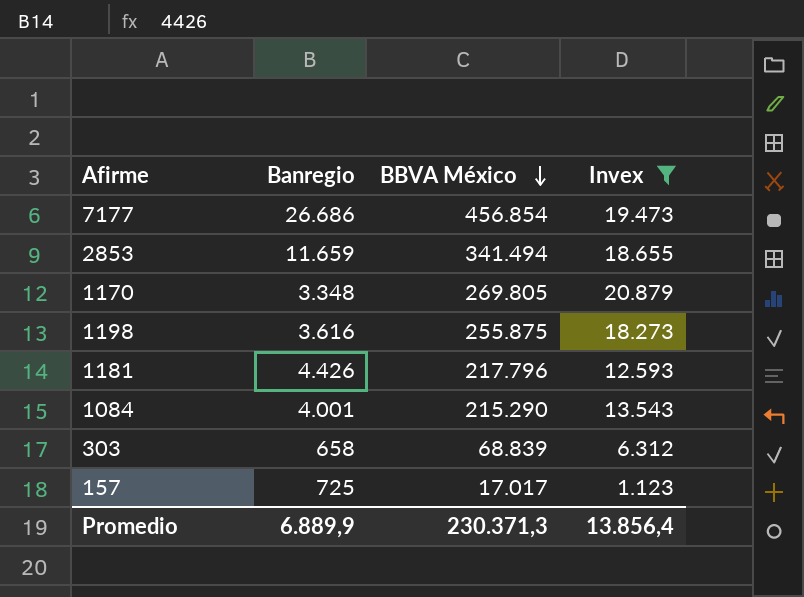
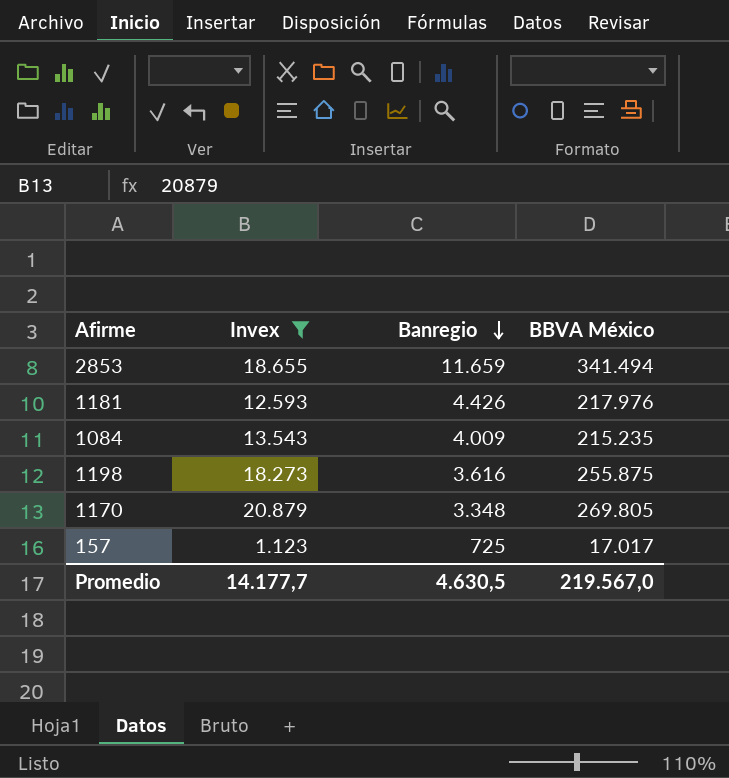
row order: BBVA México descending -> Banregio descending
column Invex | position: 4 -> 2
row 7177: 26.686 | 456.854 | 19.473 -> none
row 303: 658 | 68.839 | 6.312 -> none
1181 | BBVA México: 217.796 -> 217.976
1084 | Banregio: 4.001 -> 4.009
1084 | BBVA México: 215.290 -> 215.235
Promedio | Invex: 13.856,4 -> 14.177,7
Promedio | Banregio: 6.889,9 -> 4.630,5
Promedio | BBVA México: 230.371,3 -> 219.567,0

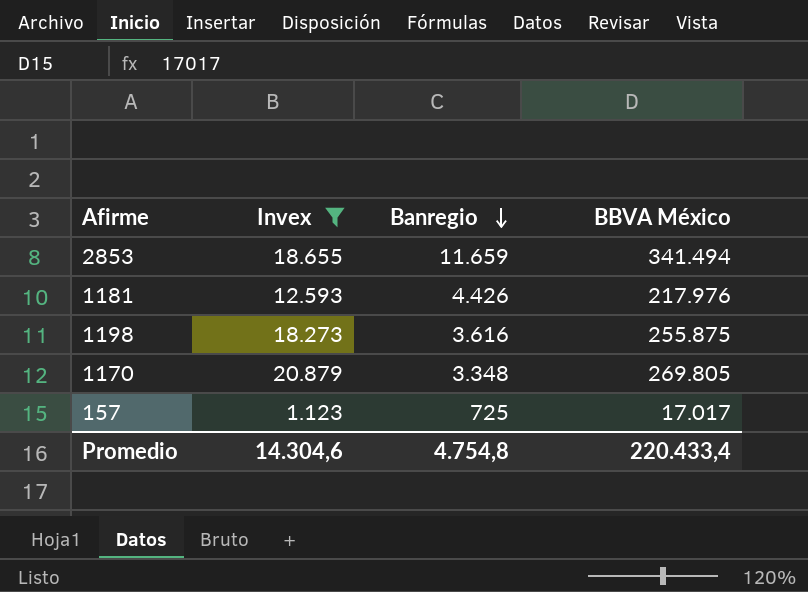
row 1084: 13.543 | 4.009 | 215.235 -> none
Promedio | Invex: 14.177,7 -> 14.304,6
Promedio | Banregio: 4.630,5 -> 4.754,8
Promedio | BBVA México: 219.567,0 -> 220.433,4

